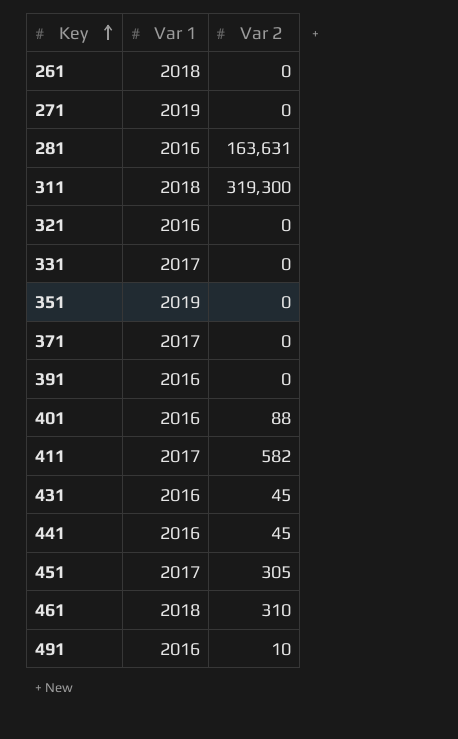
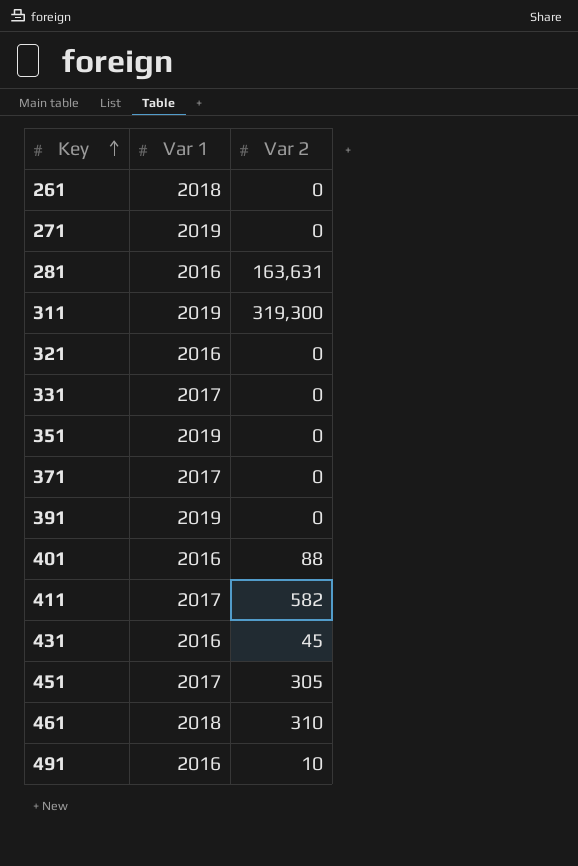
row 441: 2016 | 45 -> none
311 | Var 1: 2018 -> 2019
391 | Var 1: 2016 -> 2019

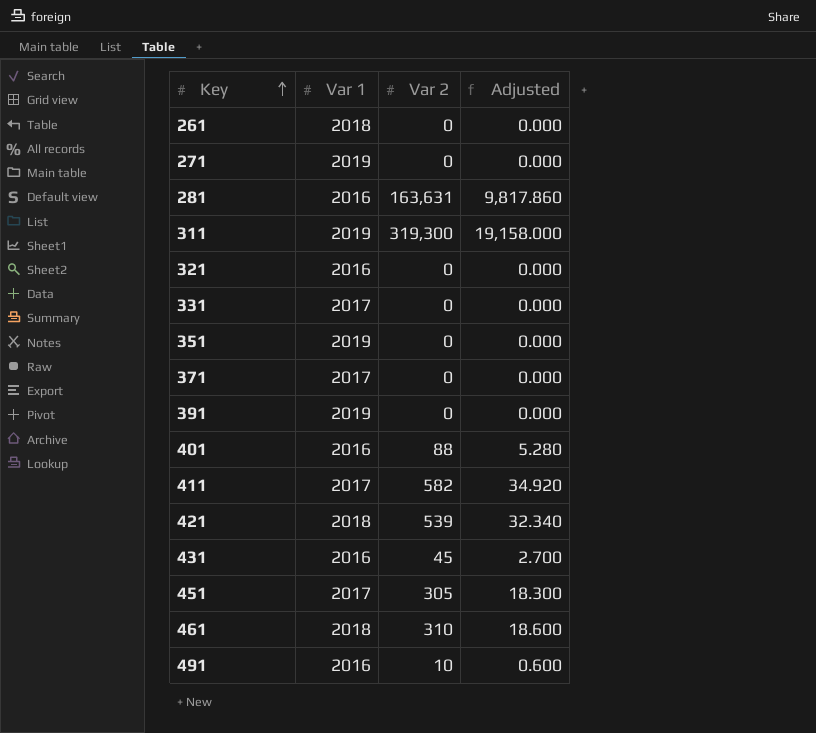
column Adjusted | formula: none -> [Var 2] * 0.06
row 421: none -> 2018 | 539 | 32.340

